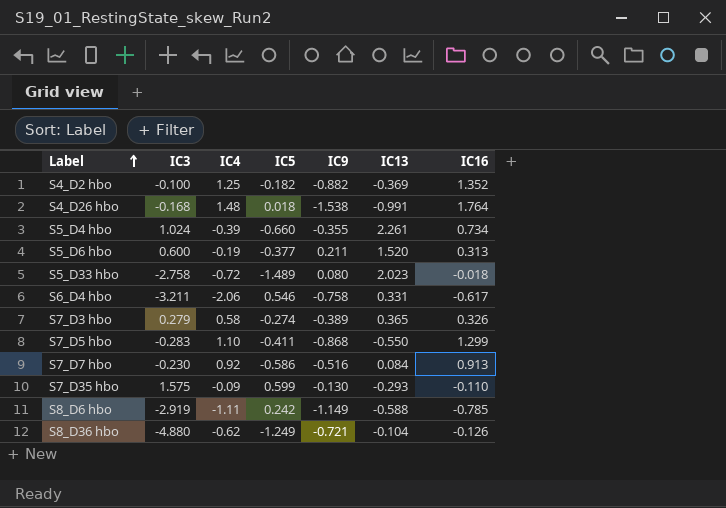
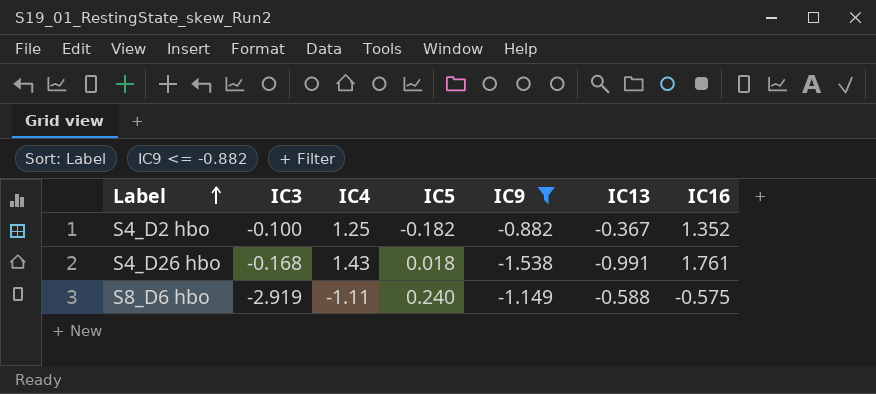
filter: none -> IC9 <= -0.882
S4_D2 hbo | IC13: -0.369 -> -0.367
S4_D26 hbo | IC4: 1.48 -> 1.43
S4_D26 hbo | IC16: 1.764 -> 1.761
S8_D6 hbo | IC5: 0.242 -> 0.240
S8_D6 hbo | IC16: -0.785 -> -0.575

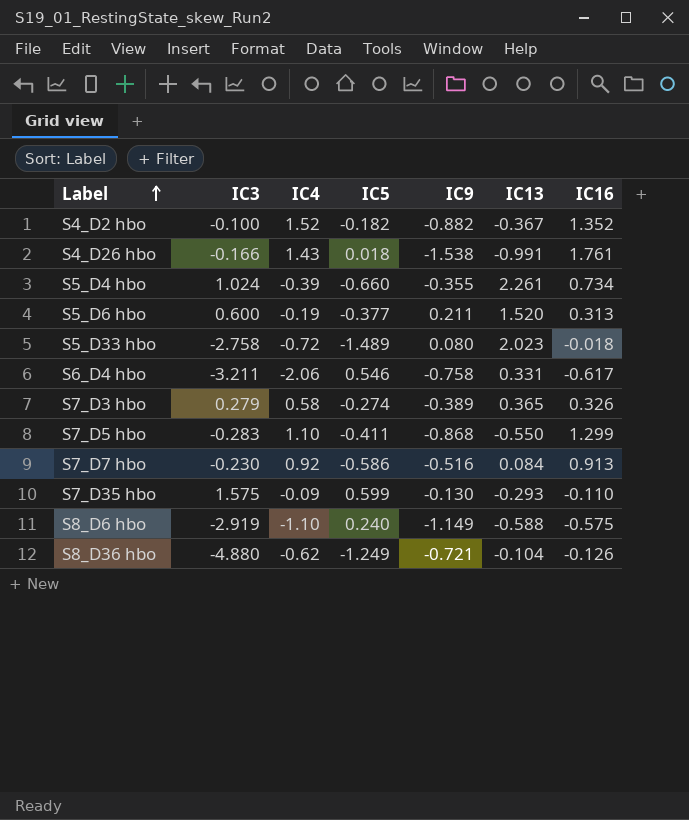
filter: IC9 <= -0.882 -> none
S4_D2 hbo | IC4: 1.25 -> 1.52
S4_D26 hbo | IC3: -0.168 -> -0.166
S8_D6 hbo | IC4: -1.11 -> -1.10

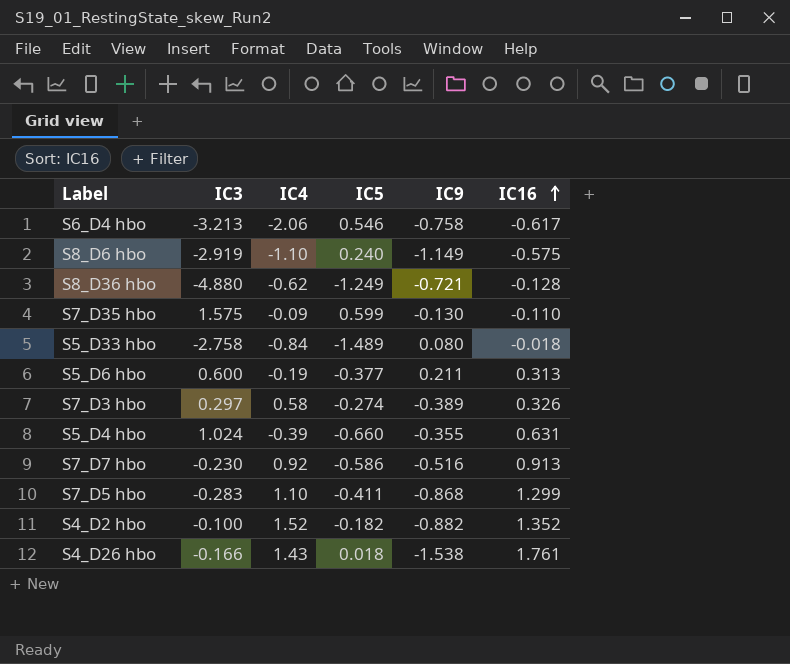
row order: Label ascending -> IC16 ascending
column IC13 | position: 6 -> none
S6_D4 hbo | IC3: -3.211 -> -3.213
S8_D36 hbo | IC16: -0.126 -> -0.128
S5_D33 hbo | IC4: -0.72 -> -0.84
S7_D3 hbo | IC3: 0.279 -> 0.297
S5_D4 hbo | IC16: 0.734 -> 0.631

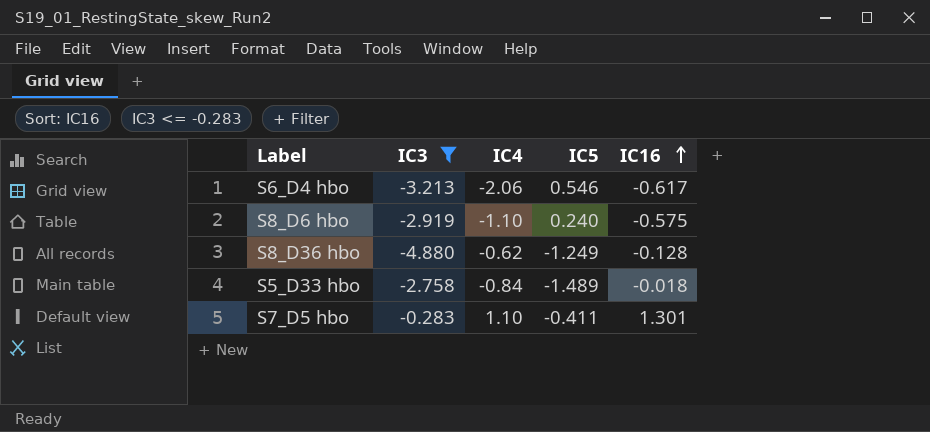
filter: none -> IC3 <= -0.283
column IC9 | position: 5 -> none
S7_D5 hbo | IC16: 1.299 -> 1.301

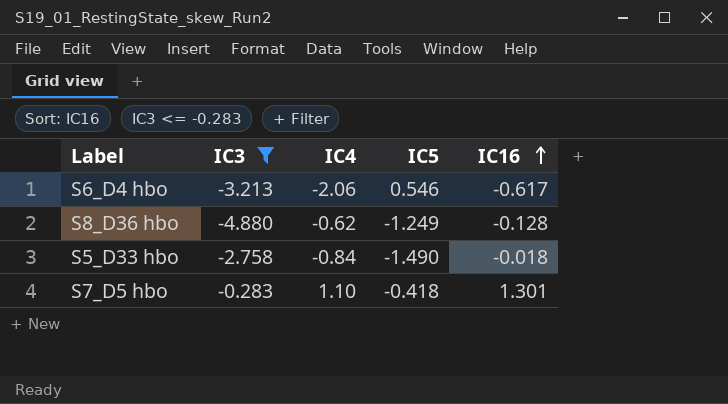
row S8_D6 hbo: -2.919 | -1.10 | 0.240 | -0.575 -> none
S5_D33 hbo | IC5: -1.489 -> -1.490
S7_D5 hbo | IC5: -0.411 -> -0.418

